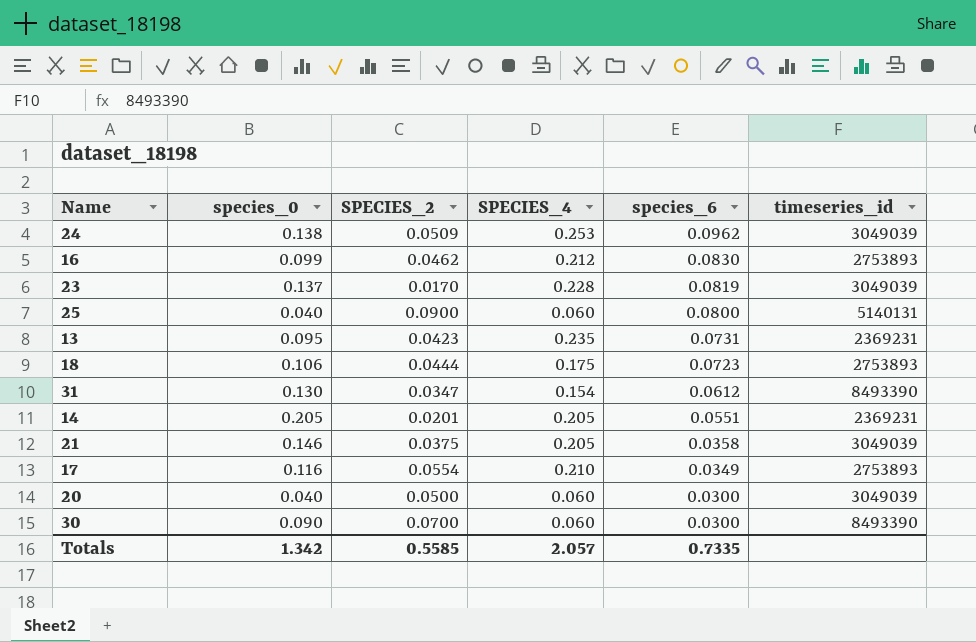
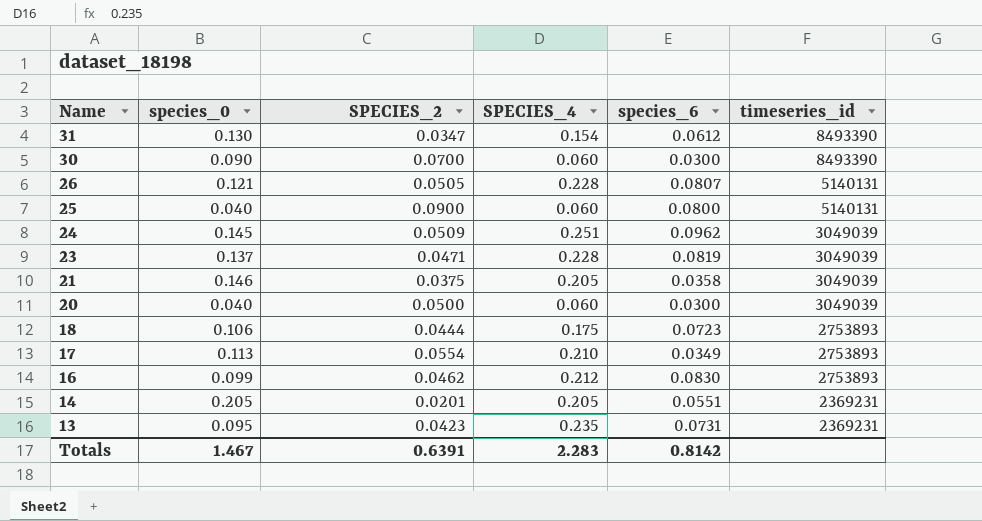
row order: species_6 descending -> Name descending
row 26: none -> 0.121 | 0.0505 | 0.228 | 0.0807 | 5140131
24 | species_0: 0.138 -> 0.145
24 | SPECIES_4: 0.253 -> 0.251
23 | SPECIES_2: 0.0170 -> 0.0471
17 | species_0: 0.116 -> 0.113
Totals | species_0: 1.342 -> 1.467
Totals | SPECIES_2: 0.5585 -> 0.6391
Totals | SPECIES_4: 2.057 -> 2.283
Totals | species_6: 0.7335 -> 0.8142

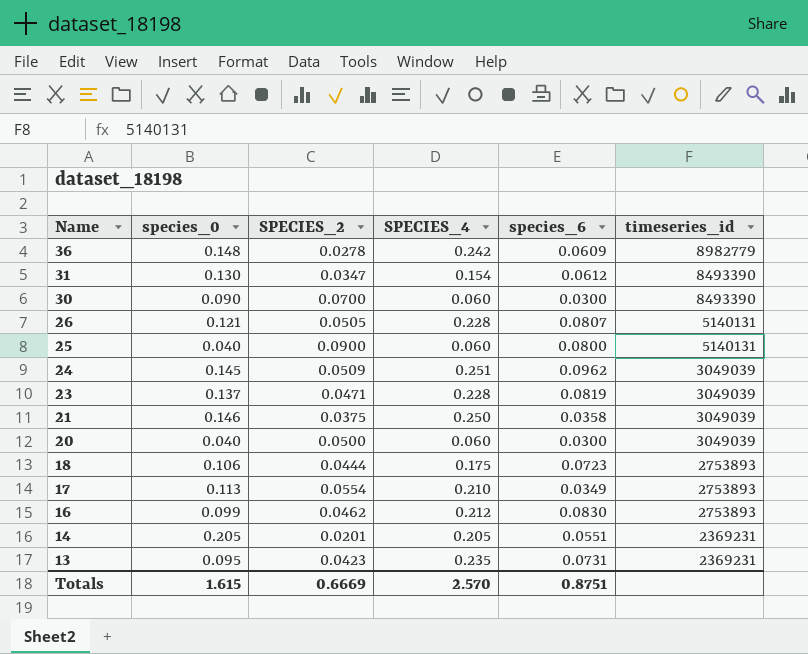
row 36: none -> 0.148 | 0.0278 | 0.242 | 0.0609 | 8982779
21 | SPECIES_4: 0.205 -> 0.250
Totals | species_0: 1.467 -> 1.615
Totals | SPECIES_2: 0.6391 -> 0.6669
Totals | SPECIES_4: 2.283 -> 2.570
Totals | species_6: 0.8142 -> 0.8751

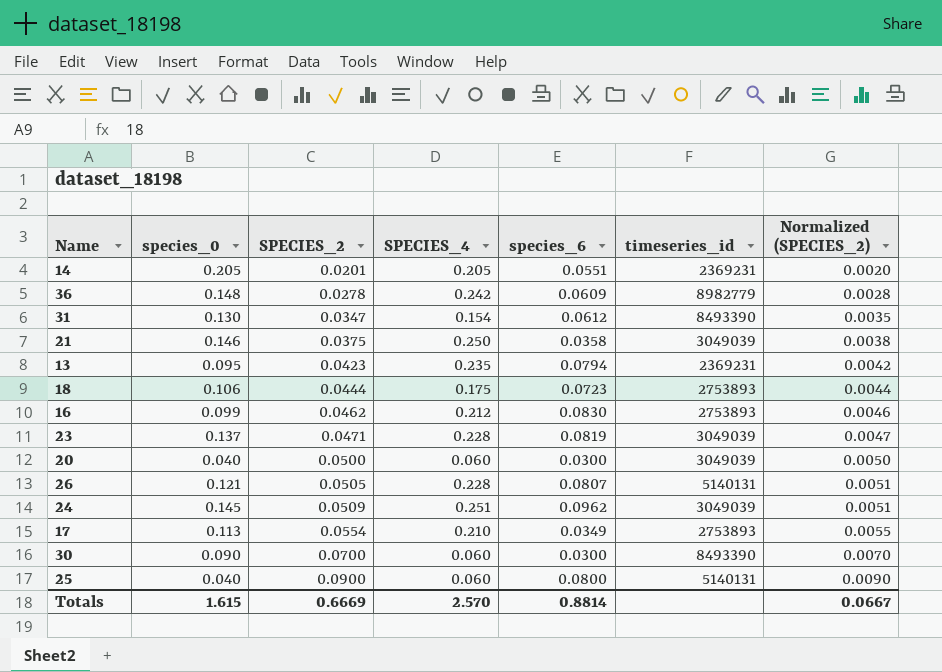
row order: Name descending -> SPECIES_2 ascending
column Normalized (SPECIES_2) | formula: none -> [SPECIES_2] * 0.1
13 | species_6: 0.0731 -> 0.0794
Totals | species_6: 0.8751 -> 0.8814

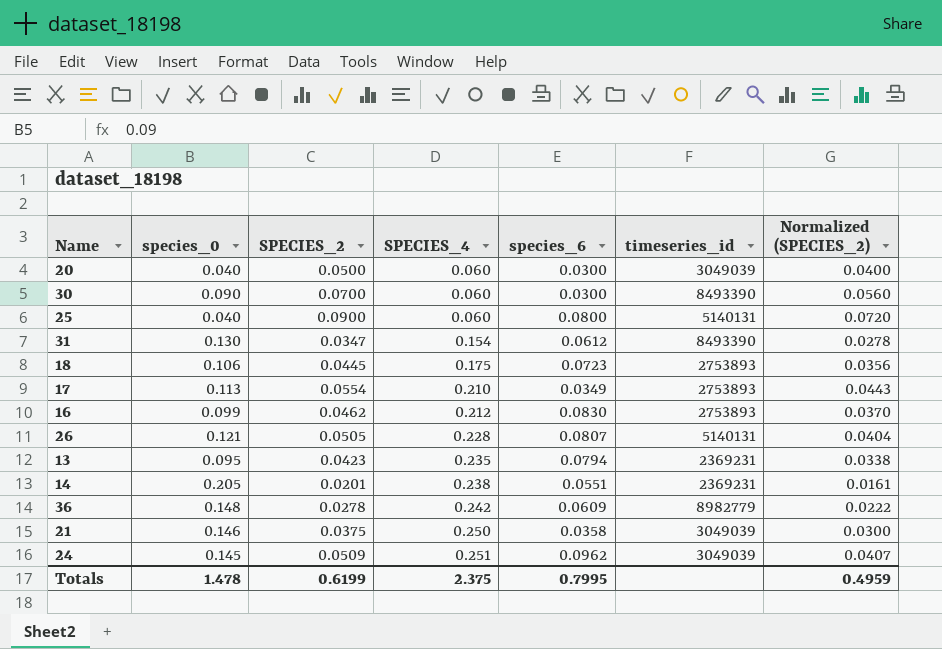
row order: SPECIES_2 ascending -> SPECIES_4 ascending
column Normalized (SPECIES_2) | formula: [SPECIES_2] * 0.1 -> [SPECIES_2] * 0.8
row 23: 0.137 | 0.0471 | 0.228 | 0.0819 | 3049039 | 0.0047 -> none
18 | SPECIES_2: 0.0444 -> 0.0445
14 | SPECIES_4: 0.205 -> 0.238
Totals | species_0: 1.615 -> 1.478
Totals | SPECIES_2: 0.6669 -> 0.6199
Totals | SPECIES_4: 2.570 -> 2.375
Totals | species_6: 0.8814 -> 0.7995
Totals | Normalized (SPECIES_2): 0.0667 -> 0.4959

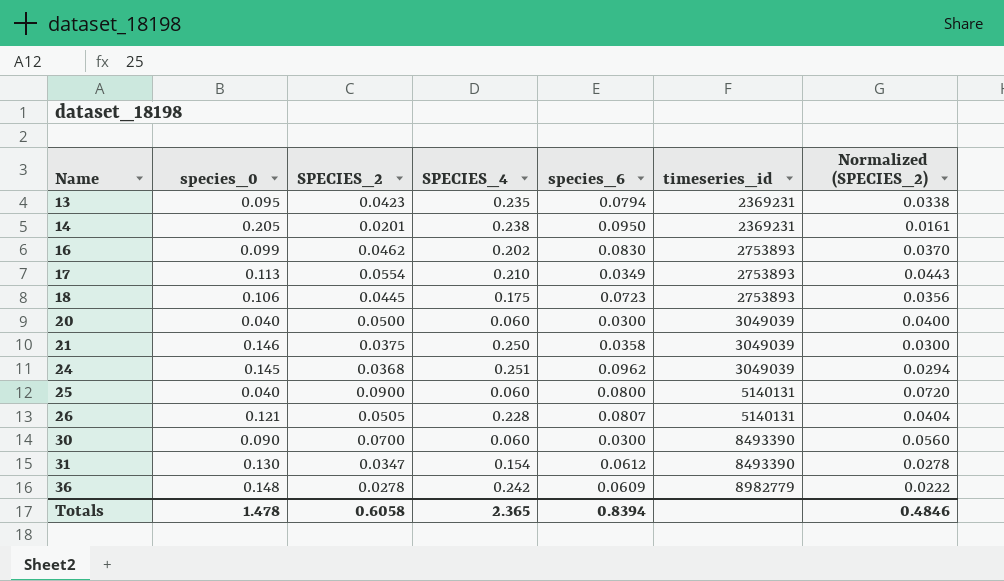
row order: SPECIES_4 ascending -> Name ascending
14 | species_6: 0.0551 -> 0.0950
16 | SPECIES_4: 0.212 -> 0.202
24 | SPECIES_2: 0.0509 -> 0.0368
24 | Normalized (SPECIES_2): 0.0407 -> 0.0294
Totals | SPECIES_2: 0.6199 -> 0.6058
Totals | SPECIES_4: 2.375 -> 2.365
Totals | species_6: 0.7995 -> 0.8394
Totals | Normalized (SPECIES_2): 0.4959 -> 0.4846

